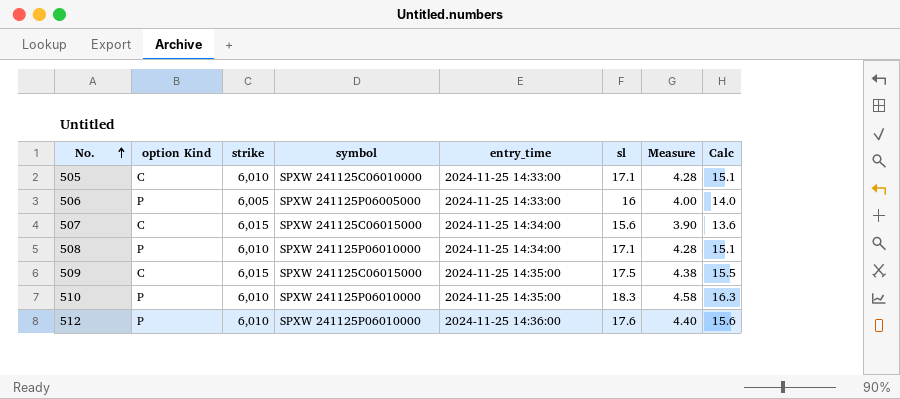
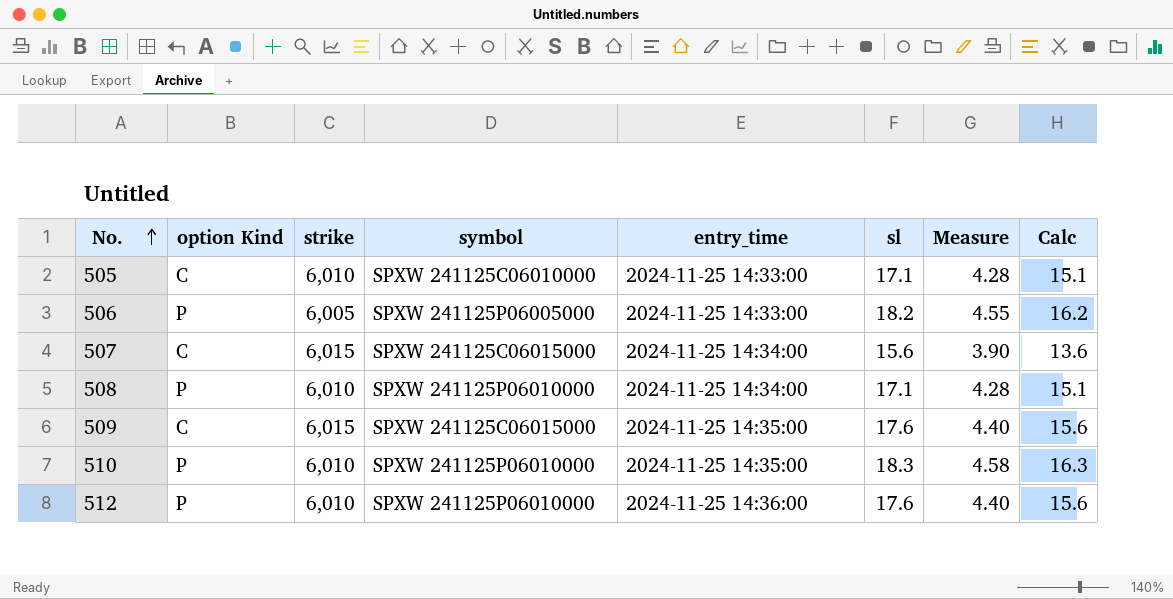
506 | sl: 16 -> 18.2
506 | Measure: 4.00 -> 4.55
506 | Calc: 14.0 -> 16.2
509 | sl: 17.5 -> 17.6
509 | Measure: 4.38 -> 4.40
509 | Calc: 15.5 -> 15.6

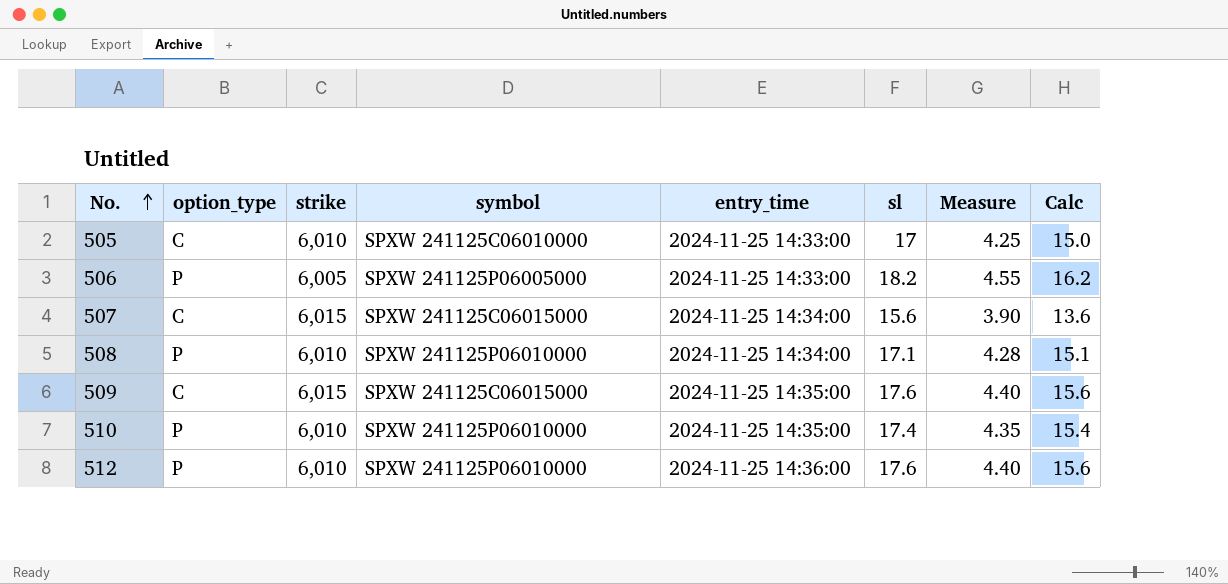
column name: option Kind -> option_type
505 | sl: 17.1 -> 17
505 | Measure: 4.28 -> 4.25
505 | Calc: 15.1 -> 15.0
510 | sl: 18.3 -> 17.4
510 | Measure: 4.58 -> 4.35
510 | Calc: 16.3 -> 15.4

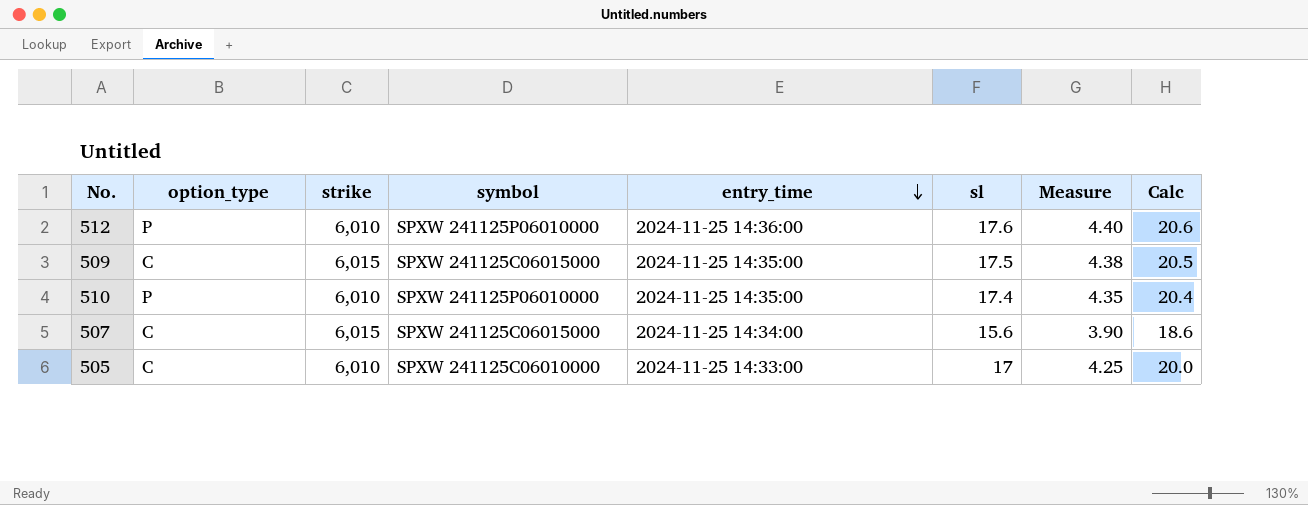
row order: No. ascending -> entry_time descending
column Calc | formula: [sl] - 2 -> [sl] + 3
row 506: P | 6,005 | SPXW 241125P06005000 | 2024-11-25 14:33:00 | 18.2 | 4.55 | 16.2 -> none
row 508: P | 6,010 | SPXW 241125P06010000 | 2024-11-25 14:34:00 | 17.1 | 4.28 | 15.1 -> none
509 | sl: 17.6 -> 17.5
509 | Measure: 4.40 -> 4.38

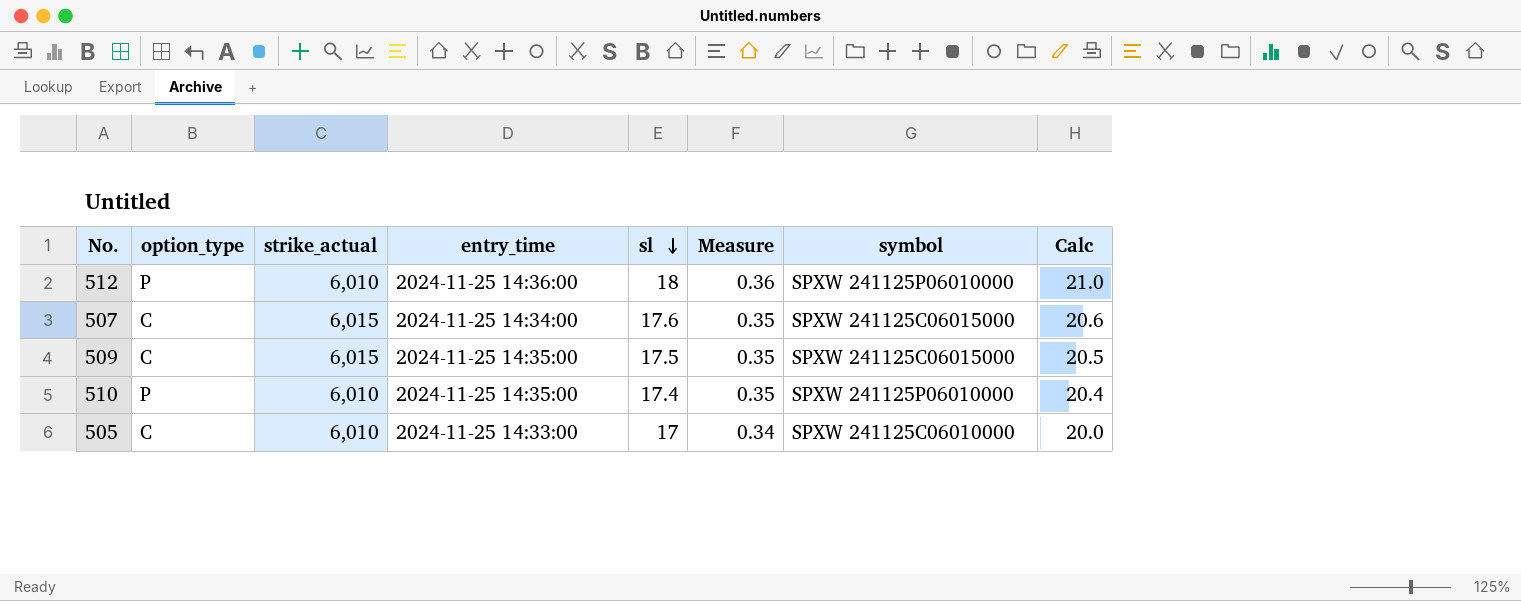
row order: entry_time descending -> sl descending
column name: strike -> strike_actual
column Measure | formula: [sl] * 0.25 -> [sl] * 0.02
column symbol | position: 4 -> 7
512 | sl: 17.6 -> 18
512 | Calc: 20.6 -> 21.0
507 | sl: 15.6 -> 17.6
507 | Calc: 18.6 -> 20.6

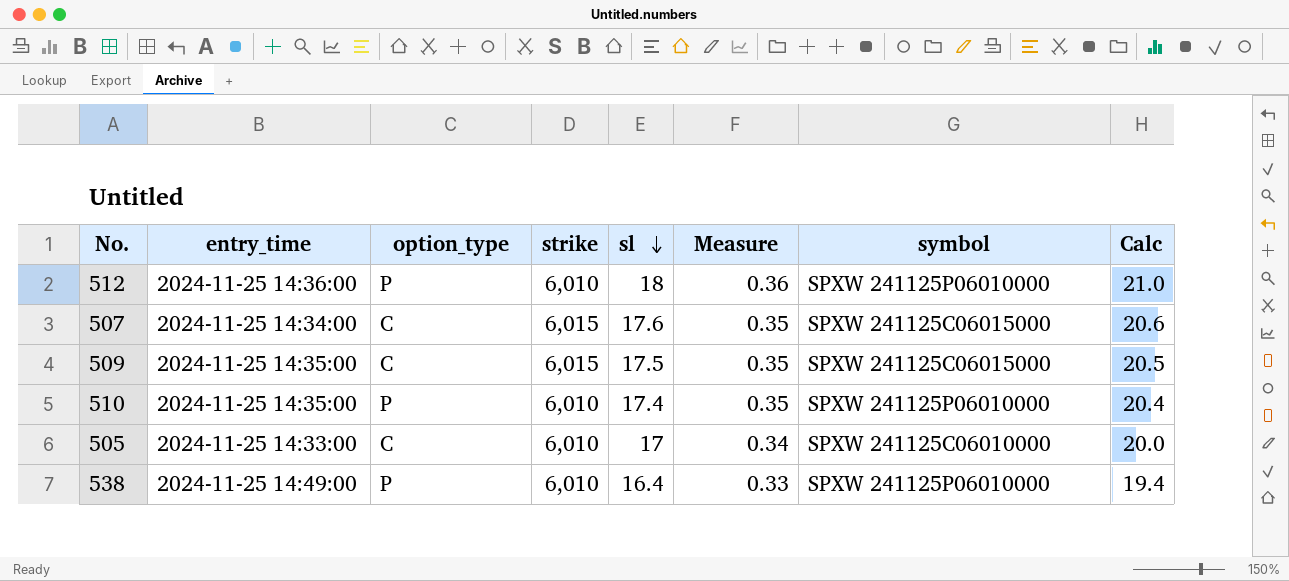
column entry_time | position: 4 -> 2
column name: strike_actual -> strike
row 538: none -> 2024-11-25 14:49:00 | P | 6,010 | 16.4 | 0.33 | SPXW 241125P06010000 | 19.4

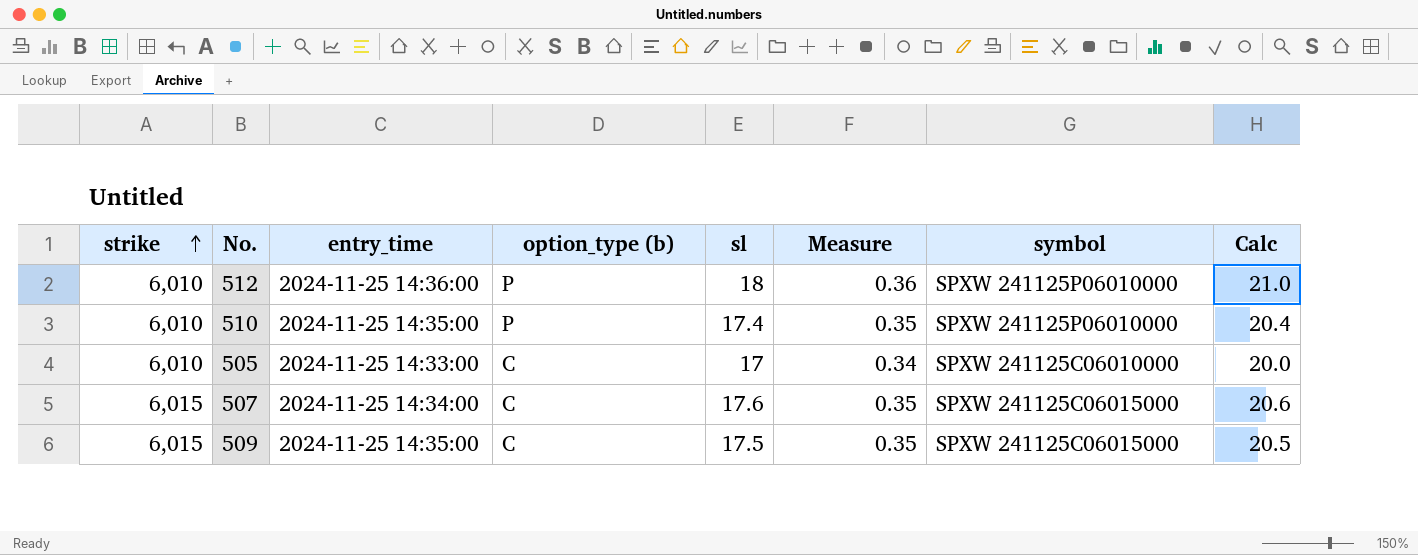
row order: sl descending -> strike ascending
column strike | position: 4 -> 1
column name: option_type -> option_type (b)
row 538: 2024-11-25 14:49:00 | P | 6,010 | 16.4 | 0.33 | SPXW 241125P06010000 | 19.4 -> none

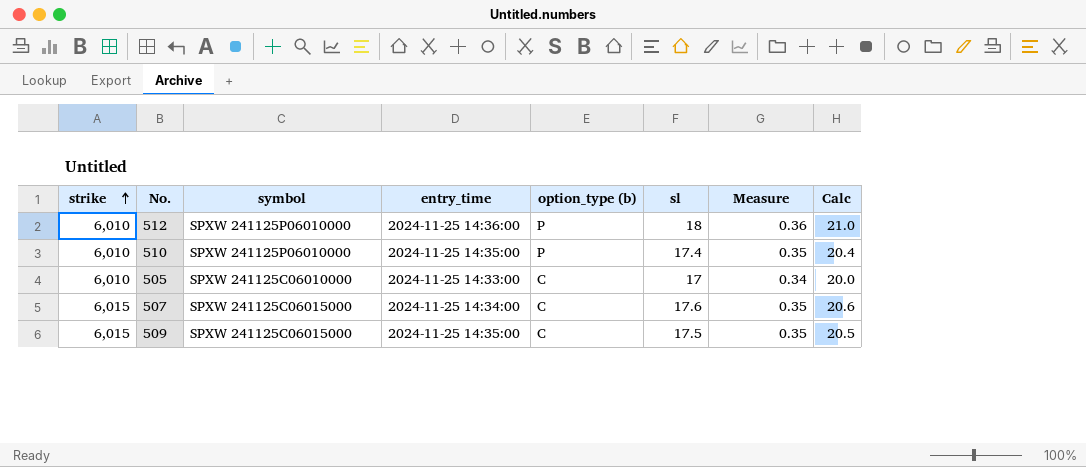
column symbol | position: 7 -> 3

